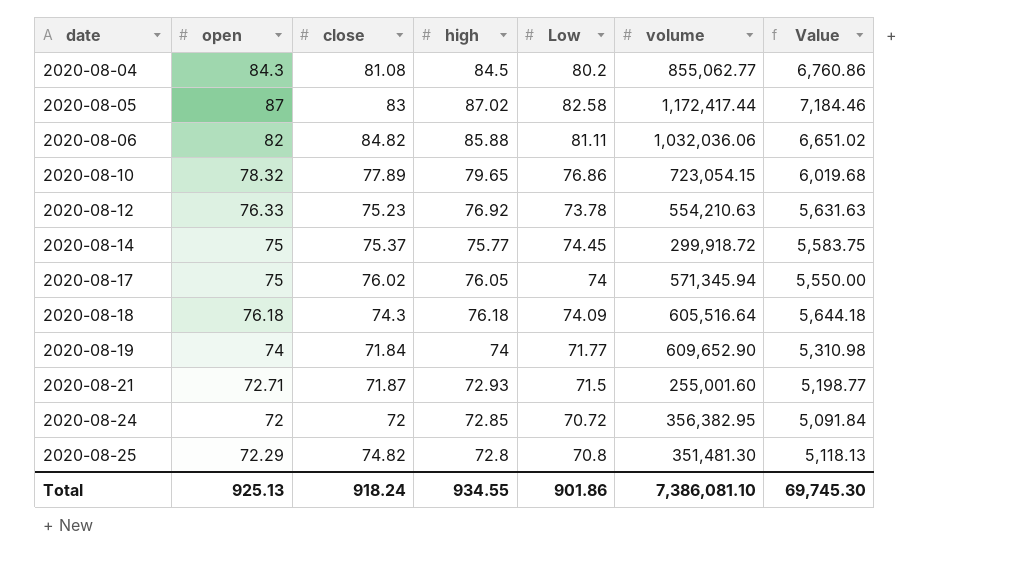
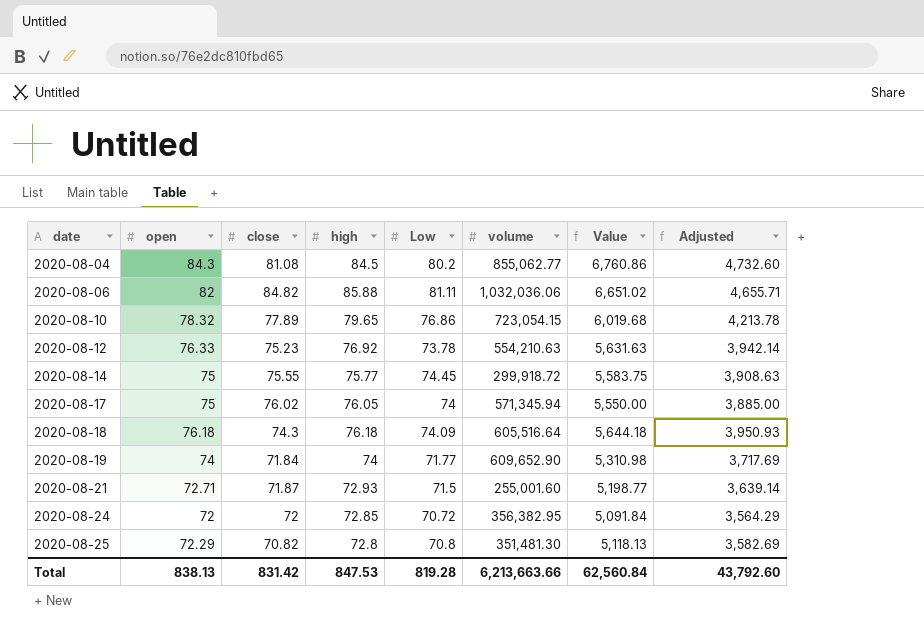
column Adjusted | formula: none -> [Value] * 0.7
row 2020-08-05: 87 | 83 | 87.02 | 82.58 | 1,172,417.44 | 7,184.46 -> none
2020-08-14 | close: 75.37 -> 75.55
2020-08-25 | close: 74.82 -> 70.82
Total | open: 925.13 -> 838.13
Total | close: 918.24 -> 831.42
Total | high: 934.55 -> 847.53
Total | Low: 901.86 -> 819.28
Total | volume: 7,386,081.10 -> 6,213,663.66
Total | Value: 69,745.30 -> 62,560.84

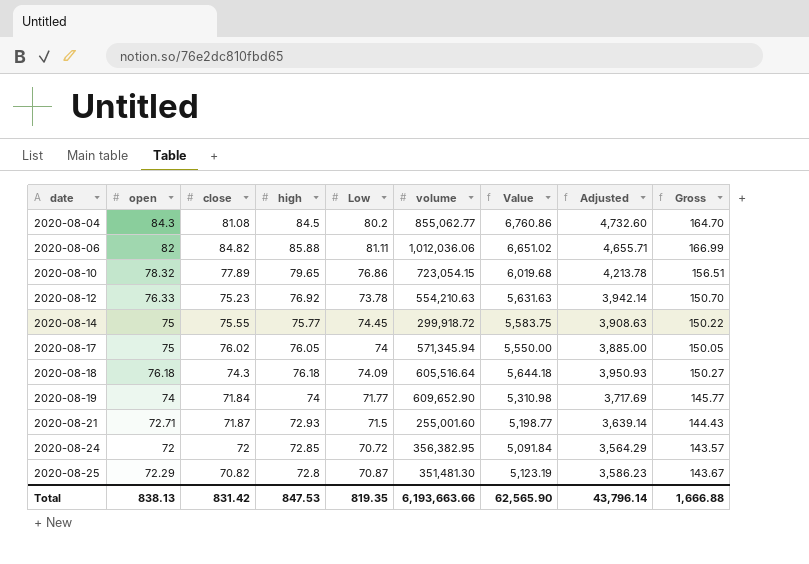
column Gross | formula: none -> [high] + [Low]
2020-08-06 | volume: 1,032,036.06 -> 1,012,036.06
2020-08-25 | Low: 70.8 -> 70.87
2020-08-25 | Value: 5,118.13 -> 5,123.19
2020-08-25 | Adjusted: 3,582.69 -> 3,586.23
Total | Low: 819.28 -> 819.35
Total | volume: 6,213,663.66 -> 6,193,663.66
Total | Value: 62,560.84 -> 62,565.90
Total | Adjusted: 43,792.60 -> 43,796.14

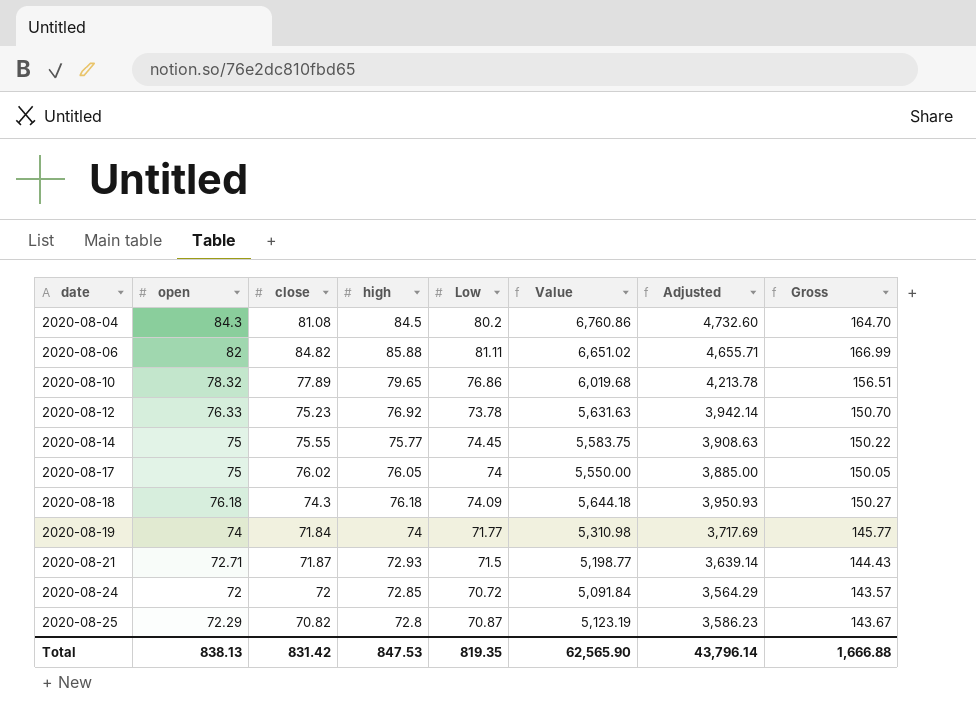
column volume | position: 6 -> none

